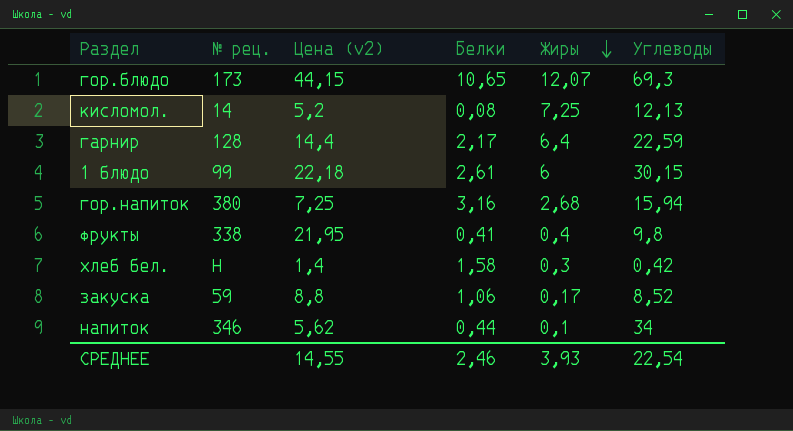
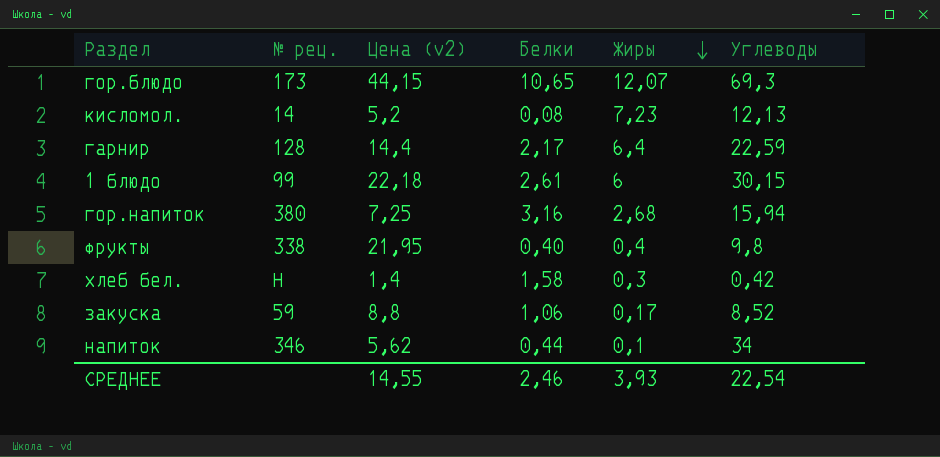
кисломол. | Жиры: 7,25 -> 7,23
фрукты | Белки: 0,41 -> 0,40

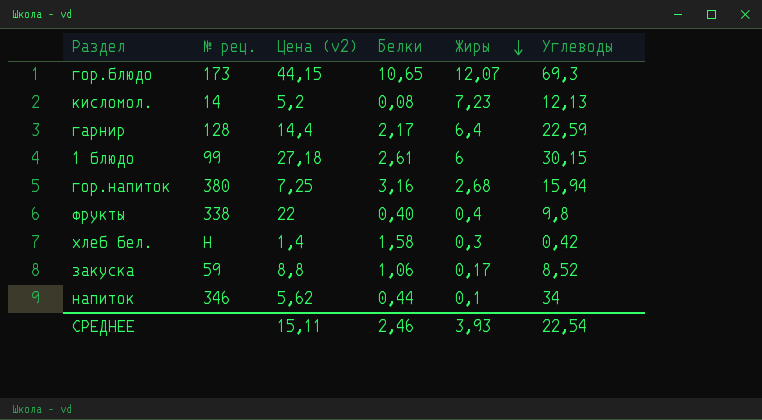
1 блюдо | Цена (v2): 22,18 -> 27,18
фрукты | Цена (v2): 21,95 -> 22
СРЕДНЕЕ | Цена (v2): 14,55 -> 15,11

